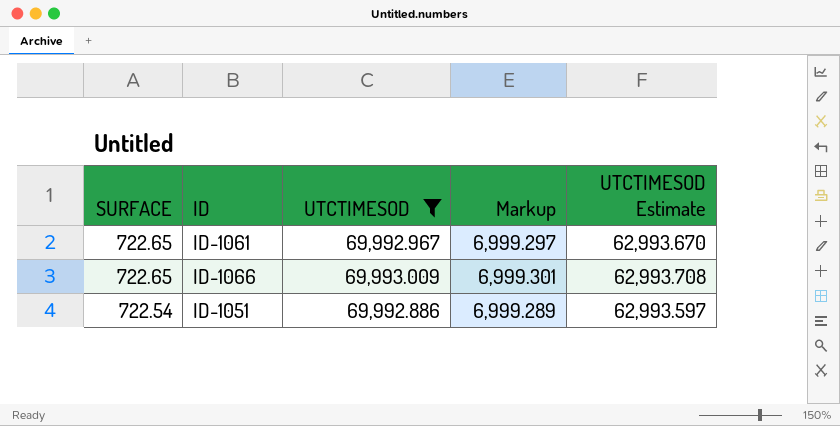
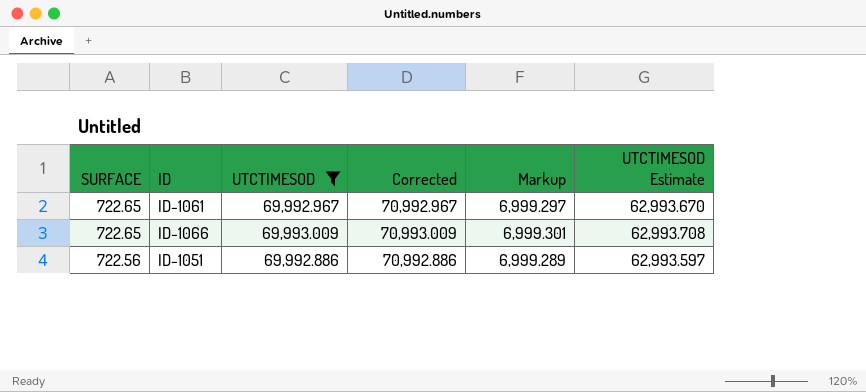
column Corrected | formula: none -> [UTCTIMESOD] + 1000
ID-1051 | SURFACE: 722.54 -> 722.56

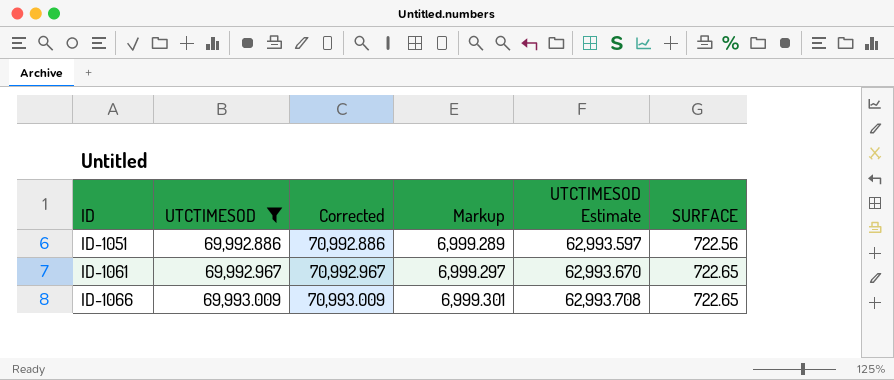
row order: SURFACE descending -> ID ascending
column SURFACE | position: 1 -> 6

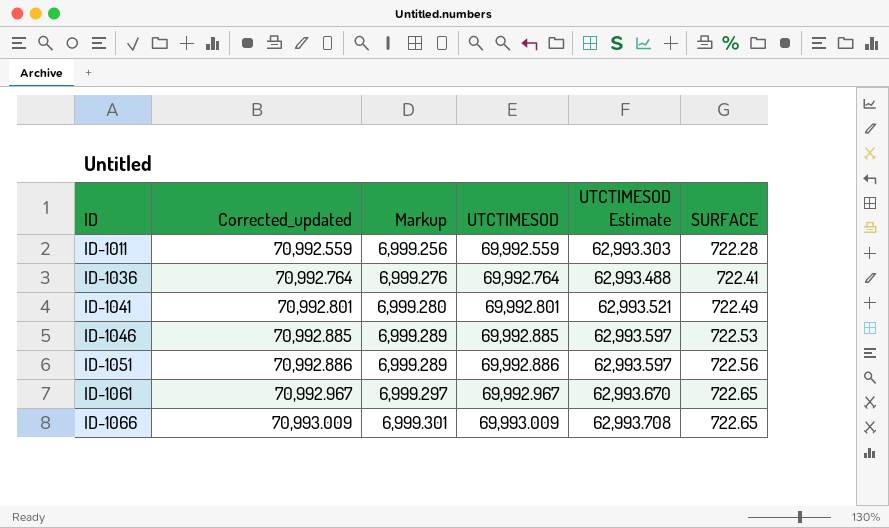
filter: UTCTIMESOD >= 69,992.886 -> none
column name: Corrected -> Corrected_updated
column UTCTIMESOD | position: 2 -> 4

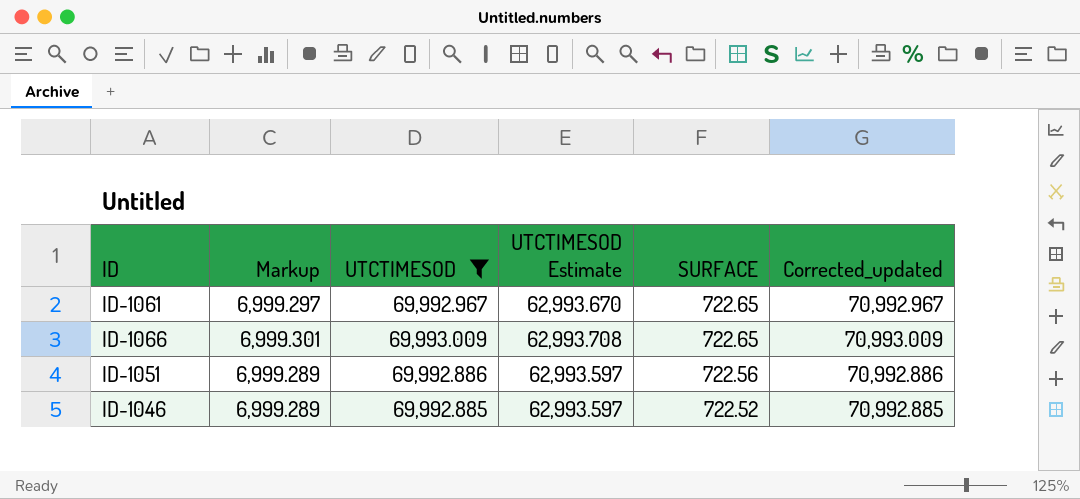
filter: none -> UTCTIMESOD >= 69,992.885
row order: ID ascending -> SURFACE descending
column Corrected_updated | position: 2 -> 6
ID-1046 | SURFACE: 722.53 -> 722.52

